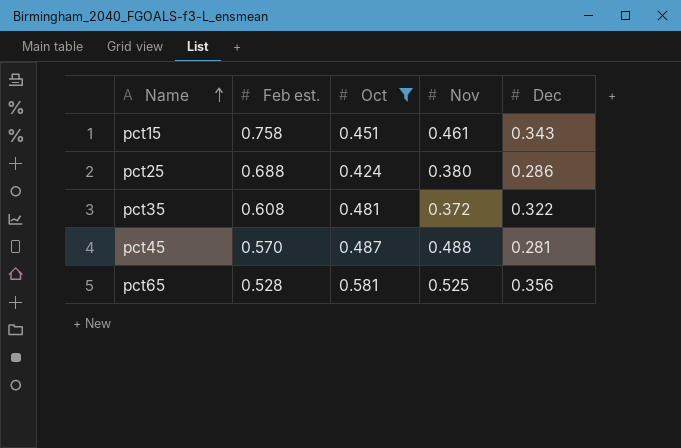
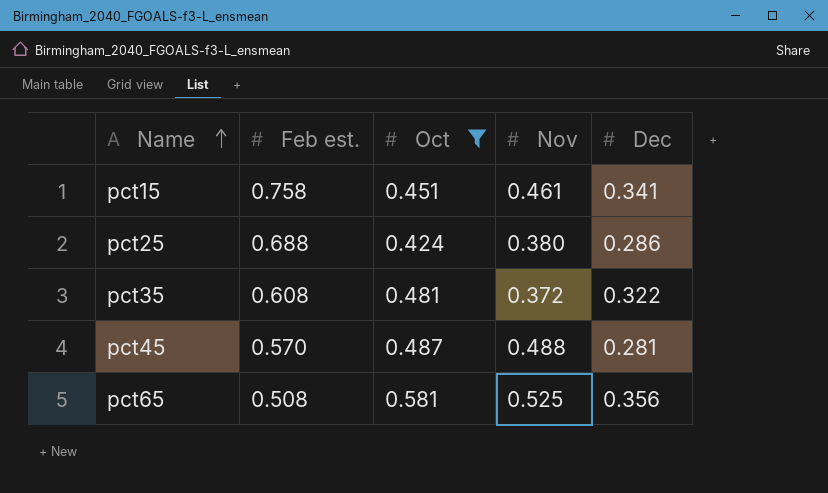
pct15 | Dec: 0.343 -> 0.341
pct65 | Feb est.: 0.528 -> 0.508

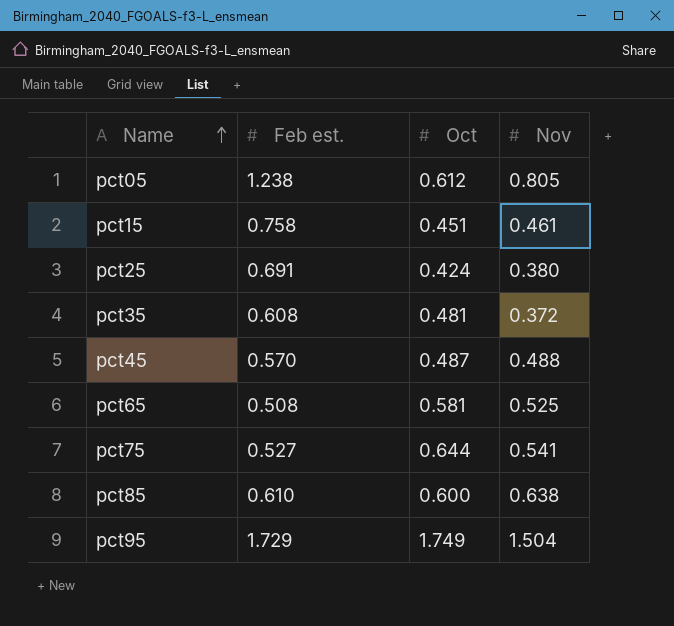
filter: Oct <= 0.581 -> none
column Dec | position: 5 -> none
pct25 | Feb est.: 0.688 -> 0.691

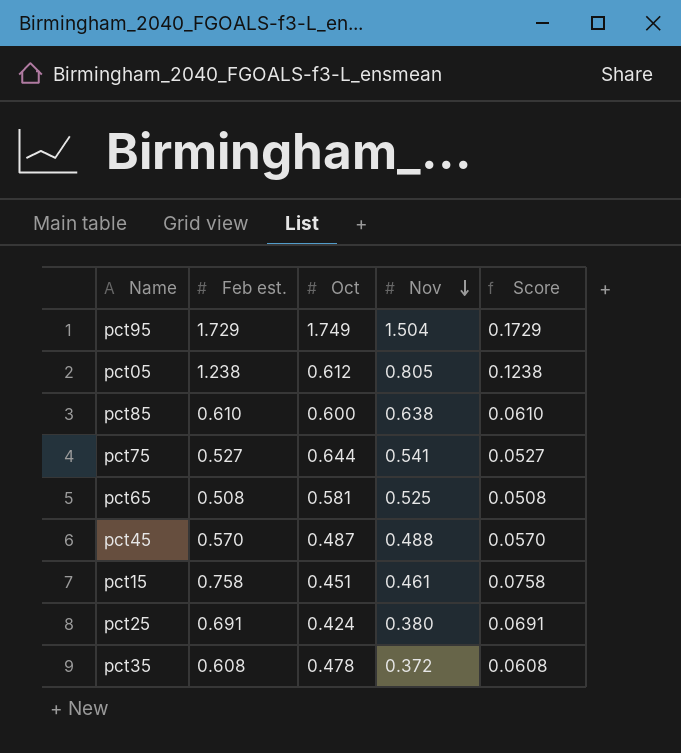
row order: Name ascending -> Nov descending
column Score | formula: none -> [Feb est.] * 0.1
pct35 | Oct: 0.481 -> 0.478

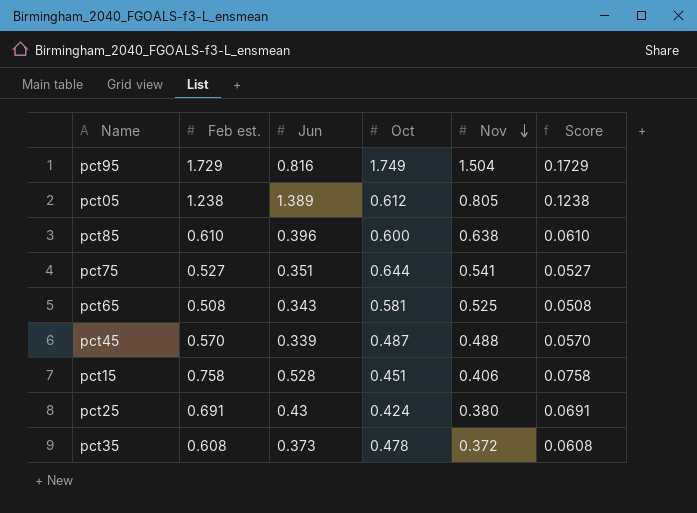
column Jun | position: none -> 3
pct15 | Nov: 0.461 -> 0.406

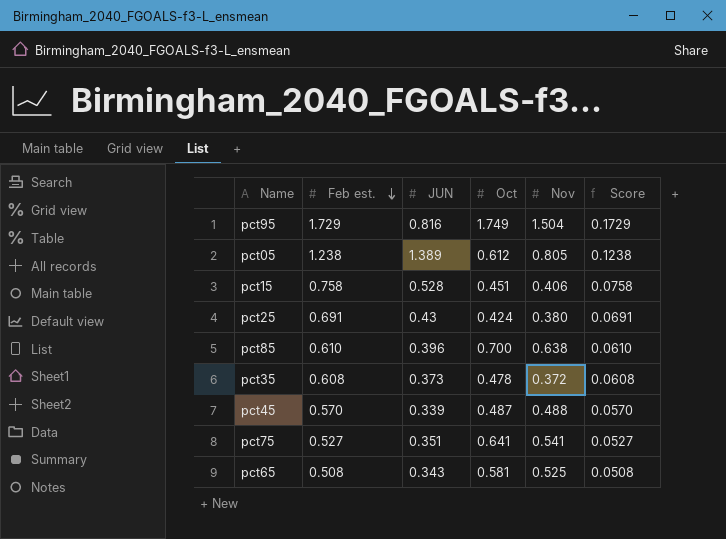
row order: Nov descending -> Feb est. descending
column name: Jun -> JUN
pct85 | Oct: 0.600 -> 0.700
pct75 | Oct: 0.644 -> 0.641

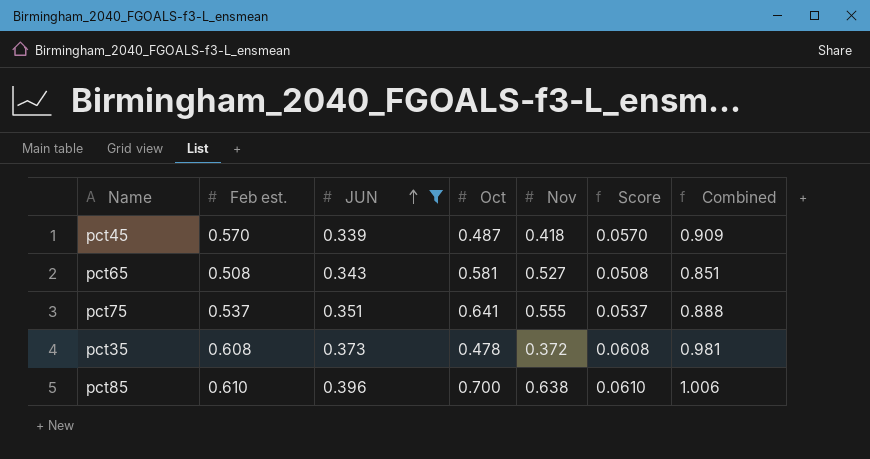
filter: none -> JUN <= 0.396
row order: Feb est. descending -> JUN ascending
column Combined | formula: none -> [Feb est.] + [JUN]
pct45 | Nov: 0.488 -> 0.418
pct65 | Nov: 0.525 -> 0.527
pct75 | Feb est.: 0.527 -> 0.537
pct75 | Nov: 0.541 -> 0.555
pct75 | Score: 0.0527 -> 0.0537

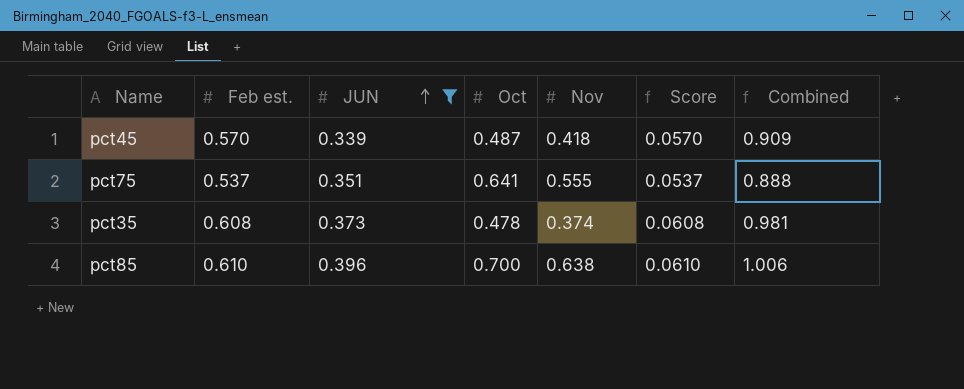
row pct65: 0.508 | 0.343 | 0.581 | 0.527 | 0.0508 | 0.851 -> none
pct35 | Nov: 0.372 -> 0.374

